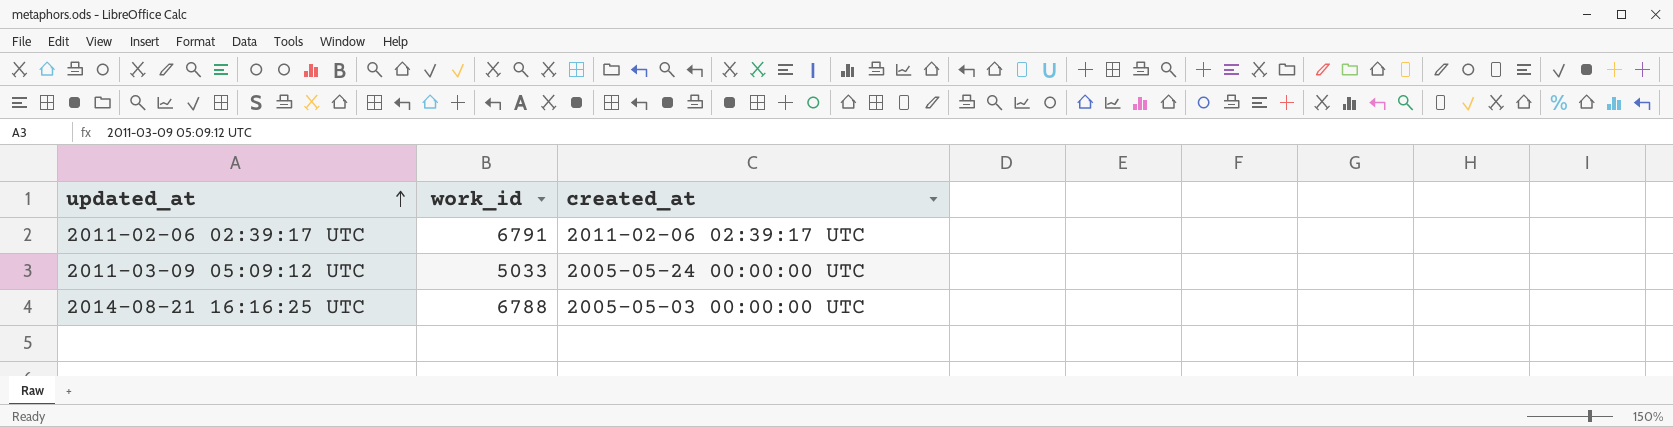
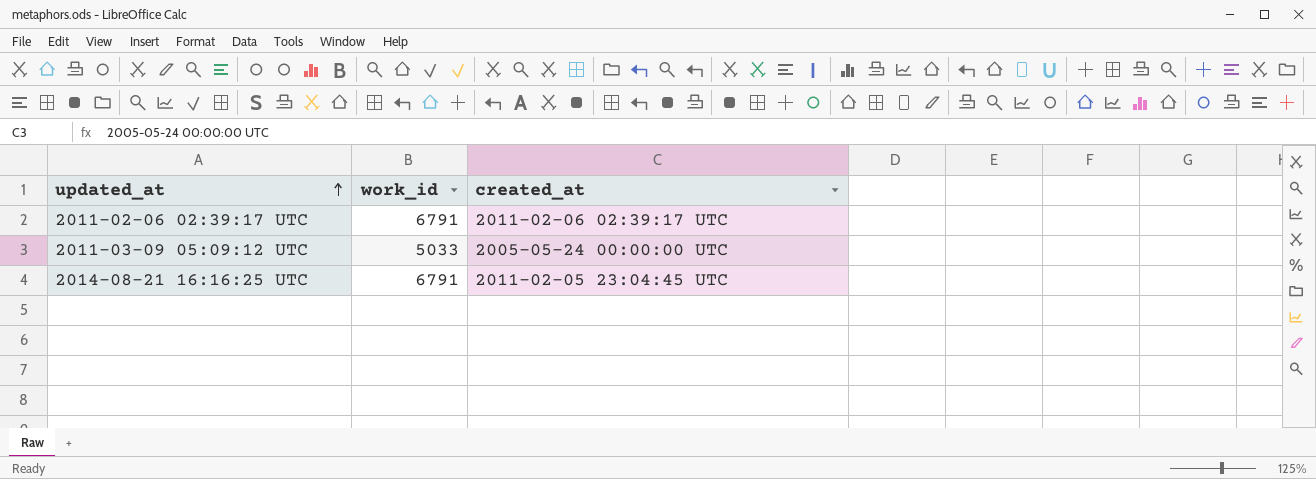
2014-08-21 16:16:25 UTC | work_id: 6788 -> 6791
2014-08-21 16:16:25 UTC | created_at: 2005-05-03 00:00:00 UTC -> 2011-02-05 23:04:45 UTC

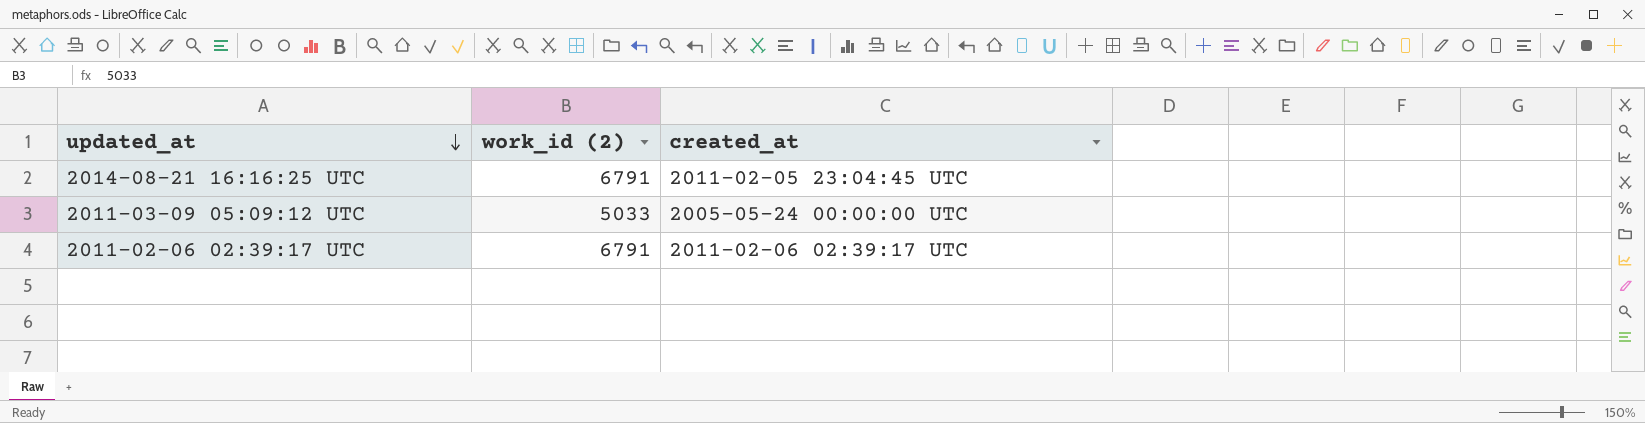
row order: updated_at ascending -> updated_at descending
column name: work_id -> work_id (2)

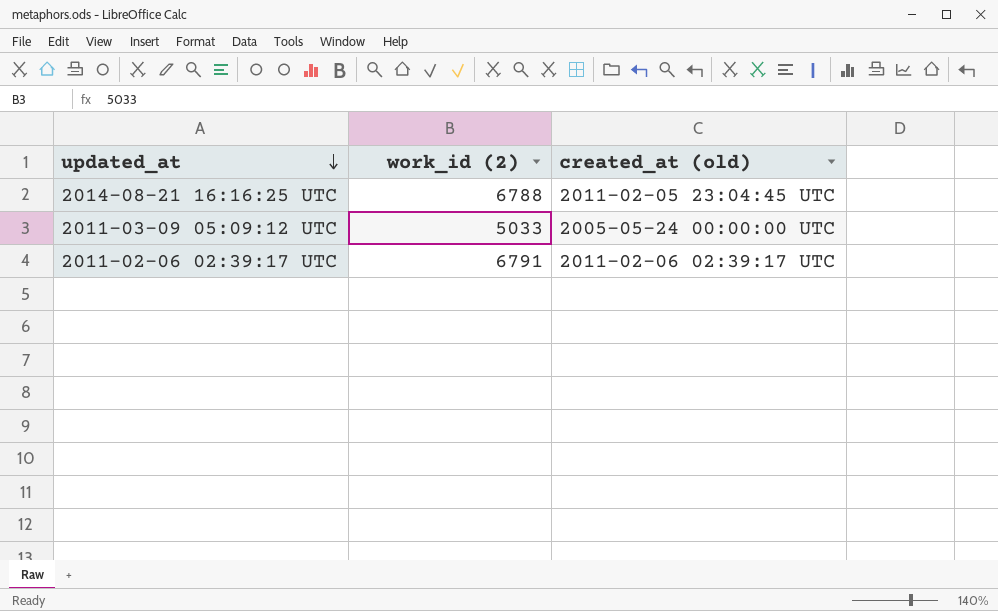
column name: created_at -> created_at (old)
2014-08-21 16:16:25 UTC | work_id (2): 6791 -> 6788

